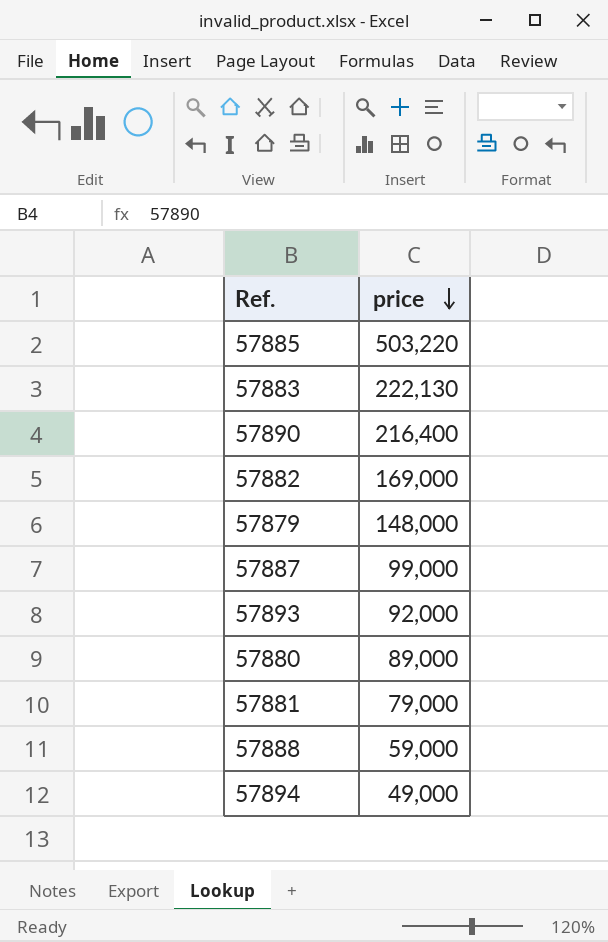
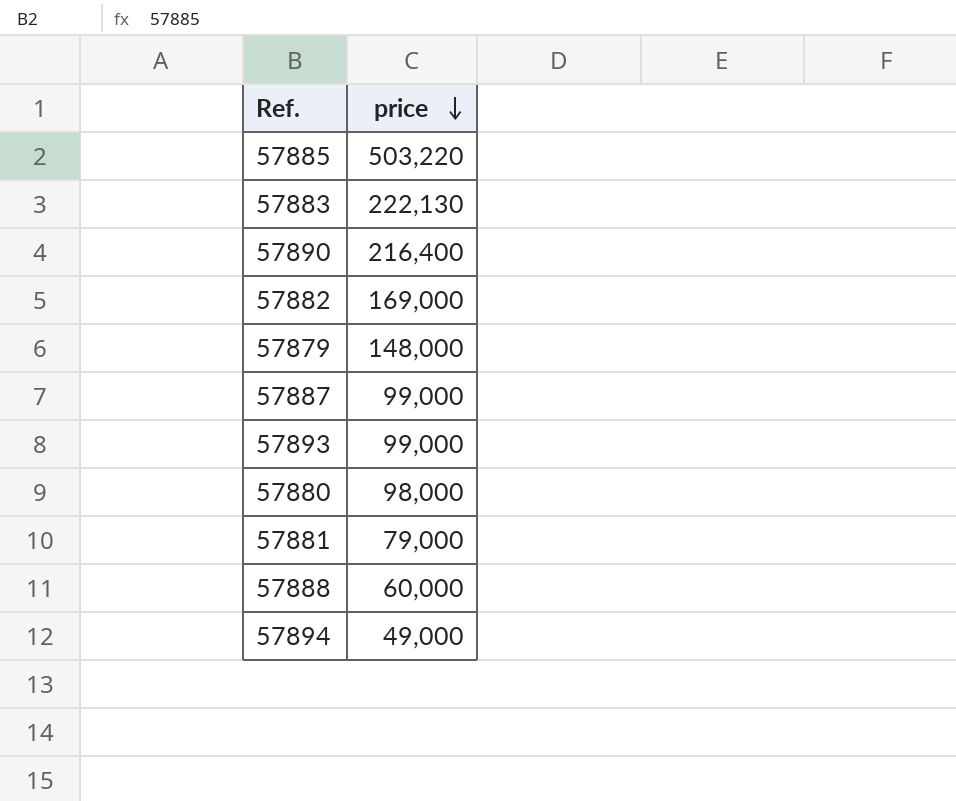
57893 | price: 92,000 -> 99,000
57880 | price: 89,000 -> 98,000
57888 | price: 59,000 -> 60,000

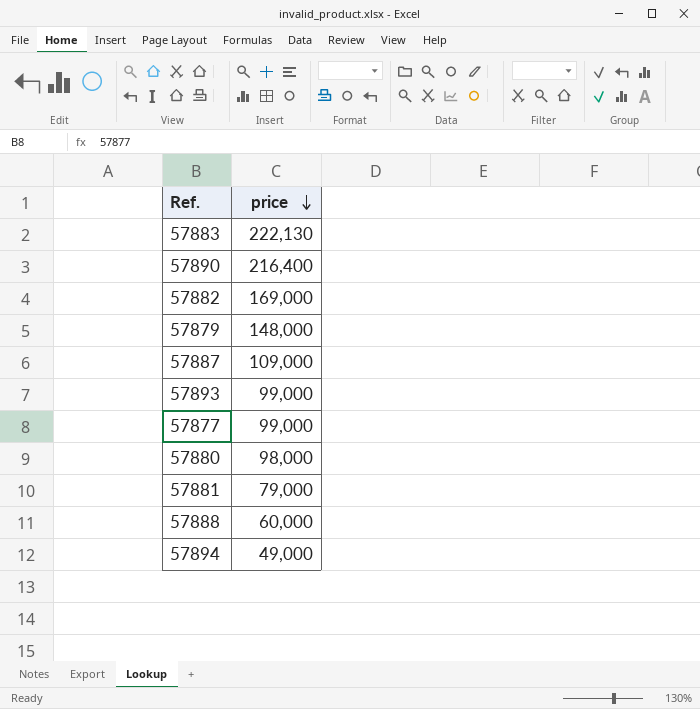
row 57885: 503,220 -> none
57887 | price: 99,000 -> 109,000
row 57877: none -> 99,000

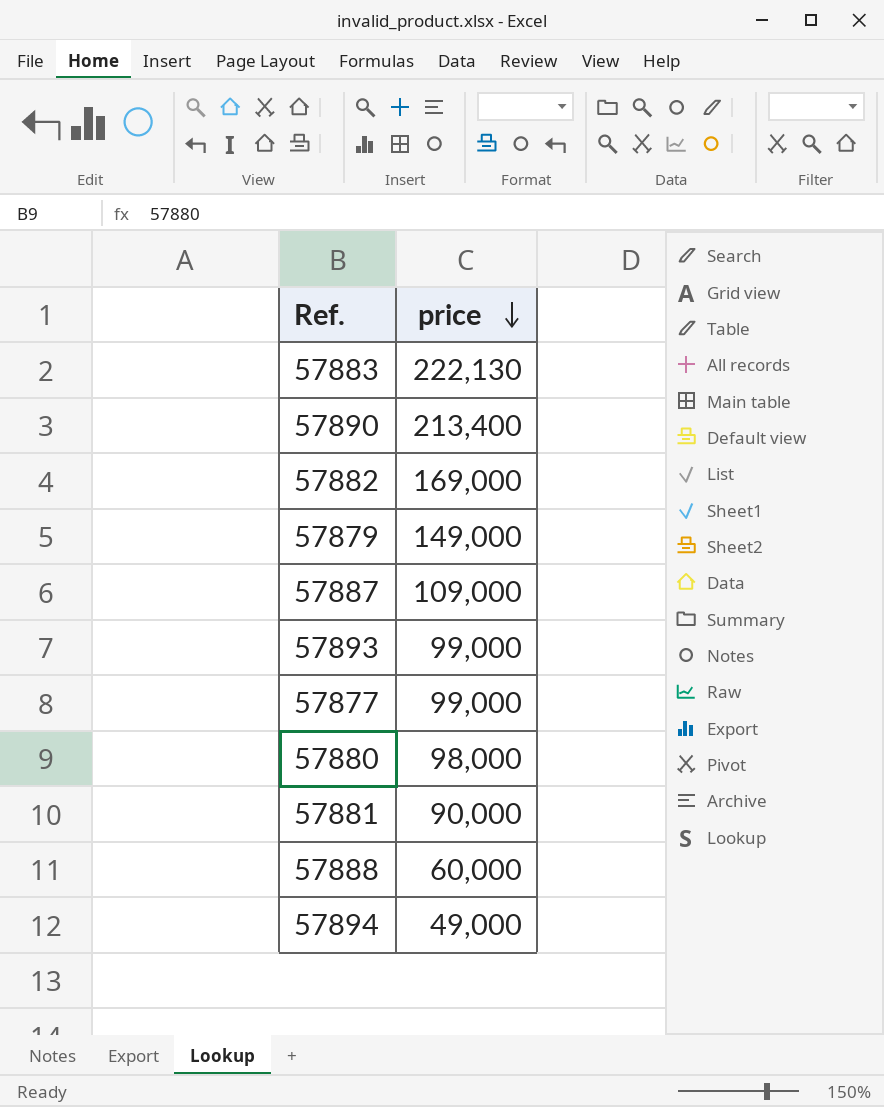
57890 | price: 216,400 -> 213,400
57879 | price: 148,000 -> 149,000
57881 | price: 79,000 -> 90,000

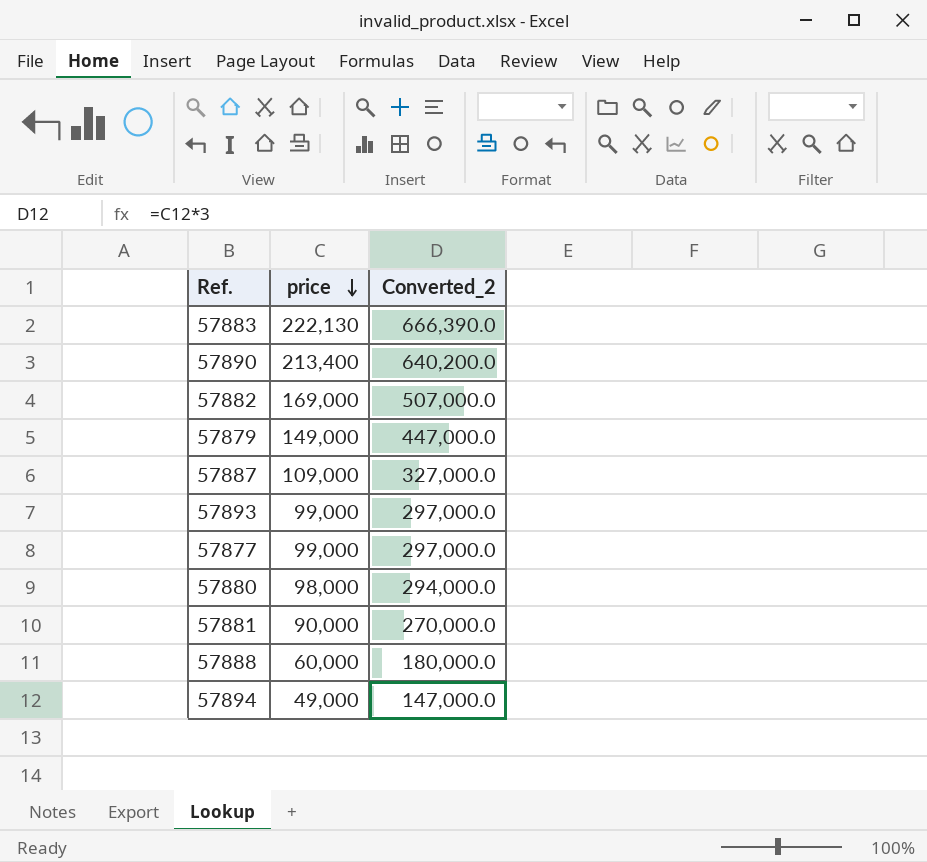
column Converted_2 | formula: none -> [price] * 3

